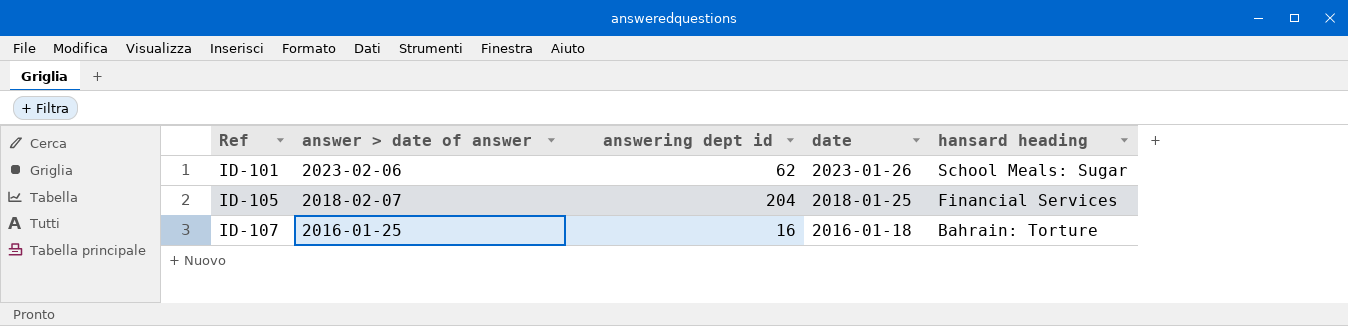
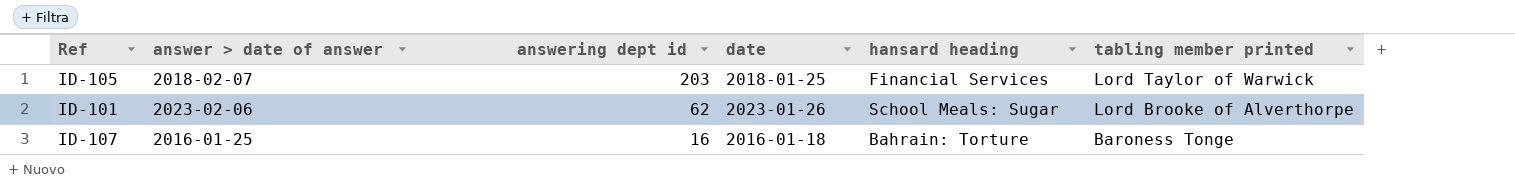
row order: Ref ascending -> answering dept id descending
column tabling member printed | position: none -> 6
ID-105 | answering dept id: 204 -> 203

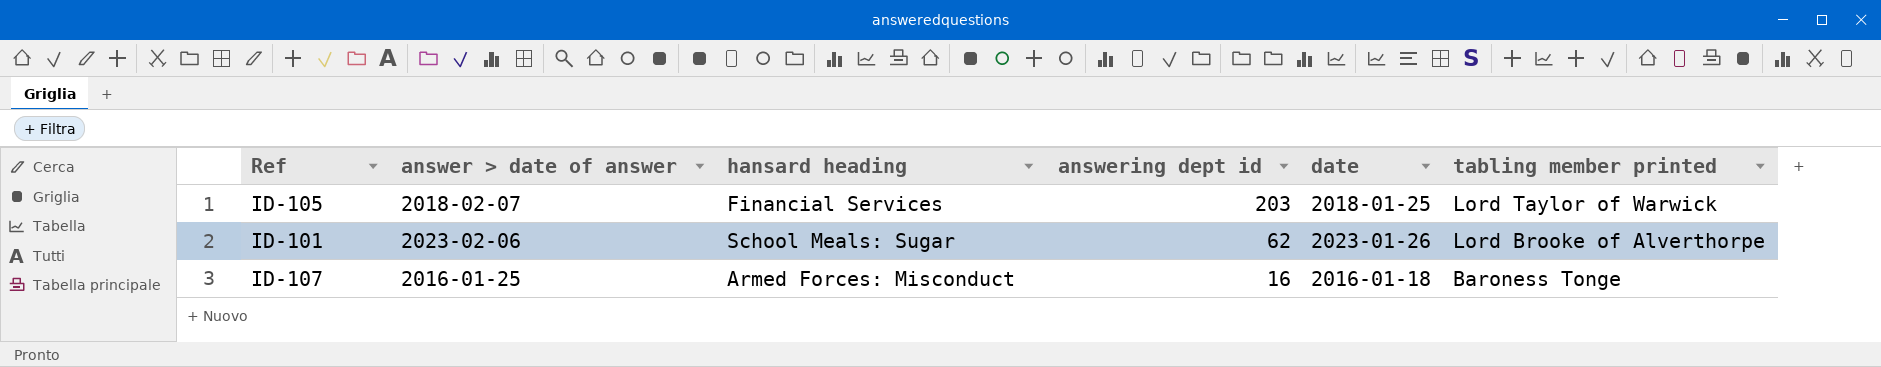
column hansard heading | position: 5 -> 3
ID-107 | hansard heading: Bahrain: Torture -> Armed Forces: Misconduct

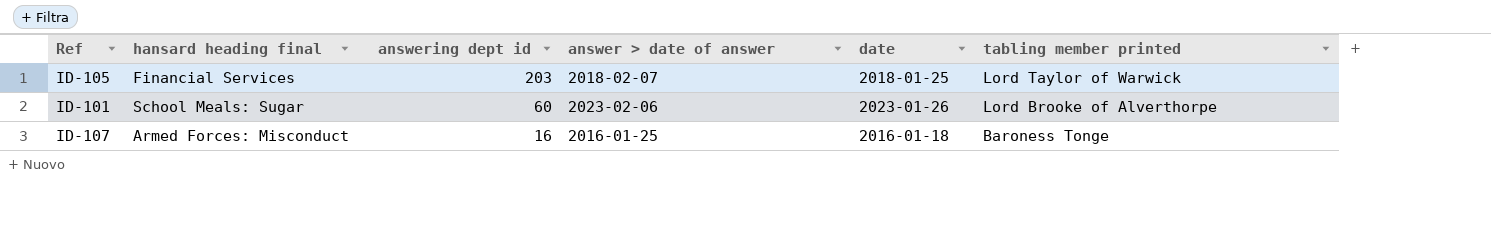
column name: hansard heading -> hansard heading final
column answer > date of answer | position: 2 -> 4
ID-101 | answering dept id: 62 -> 60

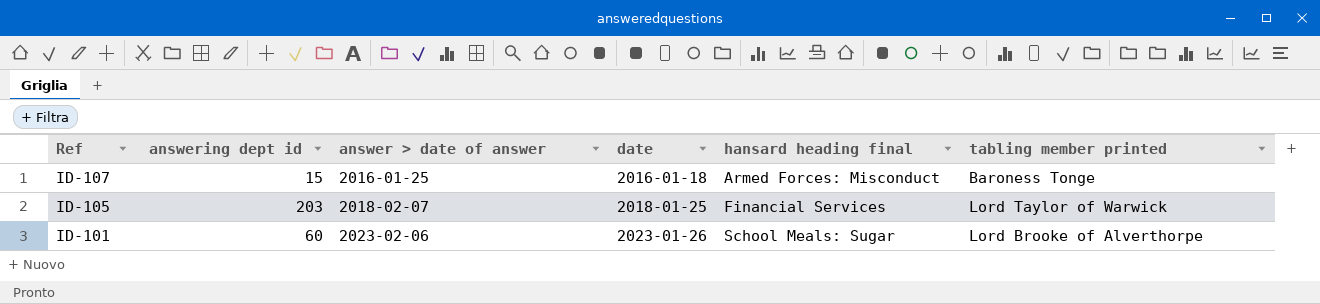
row order: answering dept id descending -> Ref descending
column hansard heading final | position: 2 -> 5
ID-107 | answering dept id: 16 -> 15

